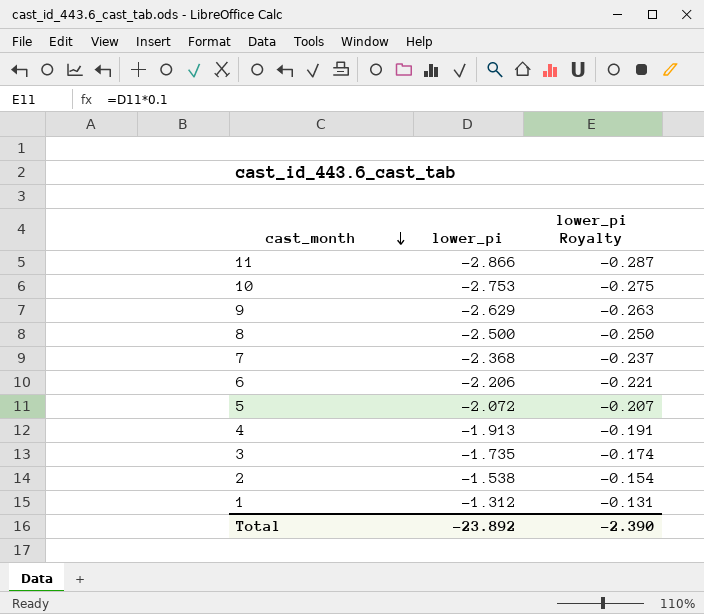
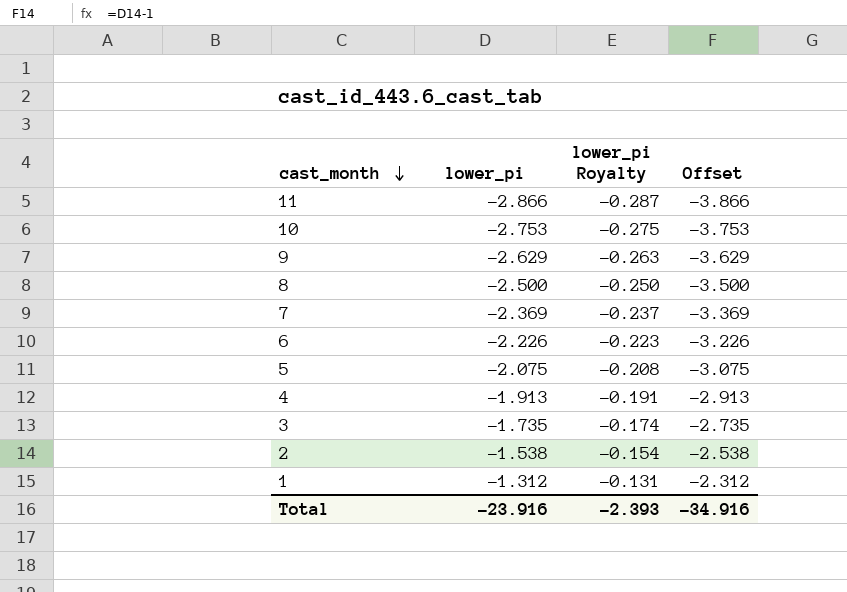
column Offset | formula: none -> [lower_pi] - 1
7 | lower_pi: -2.368 -> -2.369
6 | lower_pi: -2.206 -> -2.226
6 | lower_pi Royalty: -0.221 -> -0.223
5 | lower_pi: -2.072 -> -2.075
5 | lower_pi Royalty: -0.207 -> -0.208
Total | lower_pi: -23.892 -> -23.916
Total | lower_pi Royalty: -2.390 -> -2.393

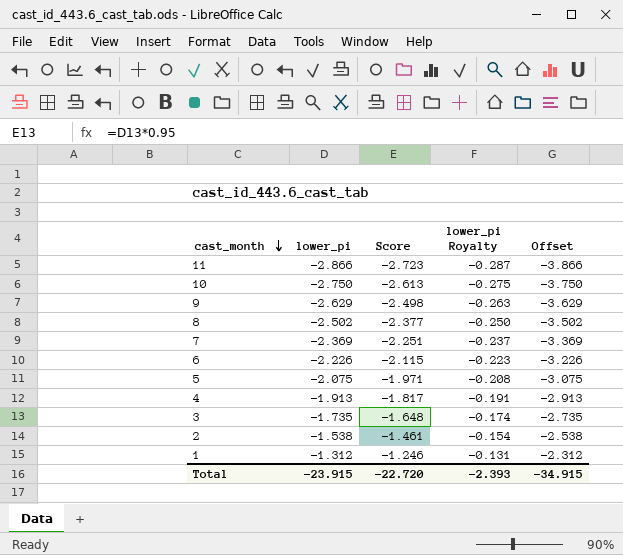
column Score | formula: none -> [lower_pi] * 0.95
10 | lower_pi: -2.753 -> -2.750
10 | Offset: -3.753 -> -3.750
8 | lower_pi: -2.500 -> -2.502
8 | Offset: -3.500 -> -3.502
Total | lower_pi: -23.916 -> -23.915
Total | Offset: -34.916 -> -34.915

